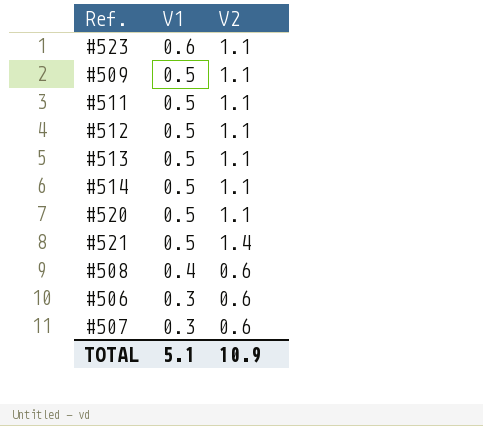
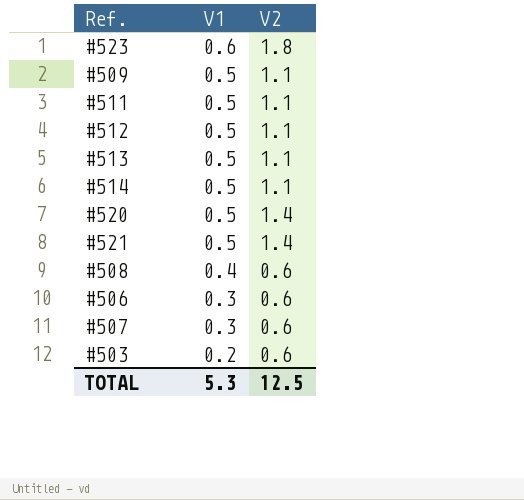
#523 | V2: 1.1 -> 1.8
#520 | V2: 1.1 -> 1.4
row #503: none -> 0.2 | 0.6
TOTAL | V1: 5.1 -> 5.3
TOTAL | V2: 10.9 -> 12.5

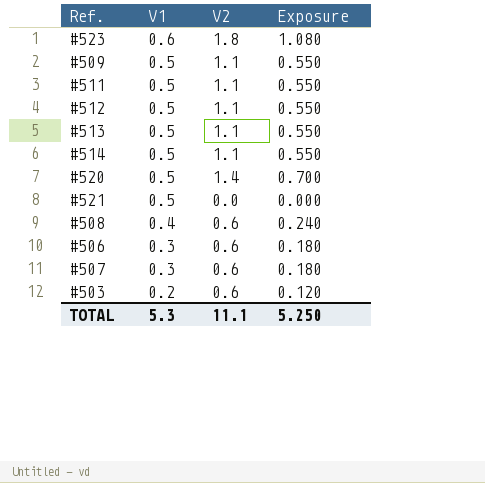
column Exposure | formula: none -> [V1] * [V2]
#521 | V2: 1.4 -> 0.0
TOTAL | V2: 12.5 -> 11.1

